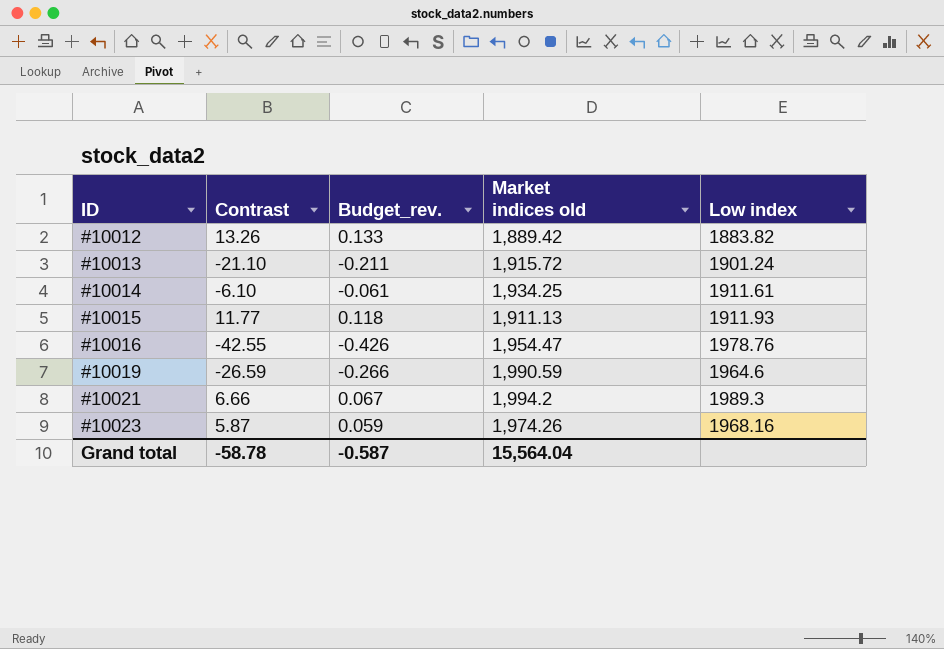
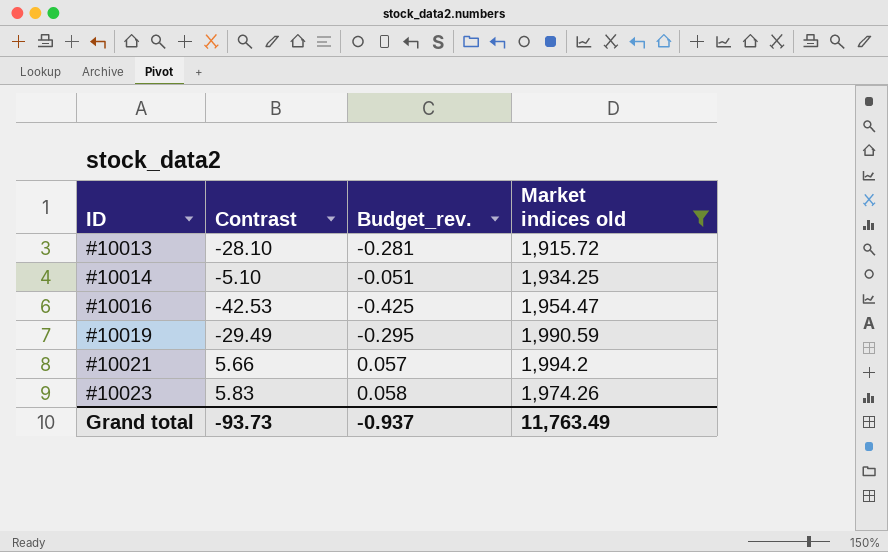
filter: none -> Market indices old >= 1,915.72
column Low index | position: 5 -> none
#10013 | Contrast: -21.10 -> -28.10
#10013 | Budget_rev.: -0.211 -> -0.281
#10014 | Contrast: -6.10 -> -5.10
#10014 | Budget_rev.: -0.061 -> -0.051
#10016 | Contrast: -42.55 -> -42.53
#10016 | Budget_rev.: -0.426 -> -0.425
#10019 | Contrast: -26.59 -> -29.49
#10019 | Budget_rev.: -0.266 -> -0.295
#10021 | Contrast: 6.66 -> 5.66
#10021 | Budget_rev.: 0.067 -> 0.057
#10023 | Contrast: 5.87 -> 5.83
#10023 | Budget_rev.: 0.059 -> 0.058
Grand total | Contrast: -58.78 -> -93.73
Grand total | Budget_rev.: -0.587 -> -0.937
Grand total | Market indices old: 15,564.04 -> 11,763.49

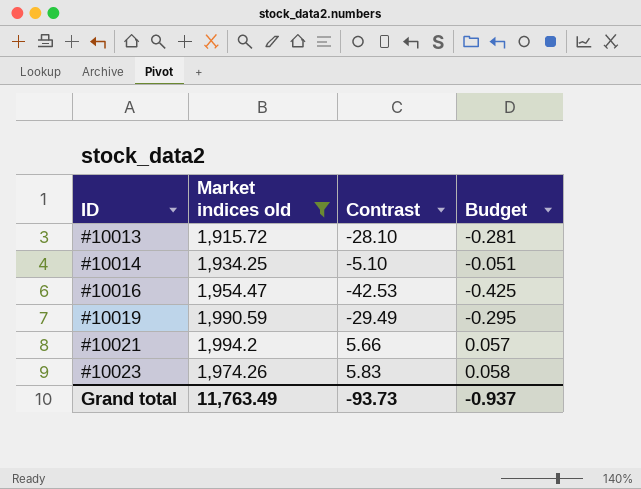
column Market indices old | position: 4 -> 2
column name: Budget_rev. -> Budget

